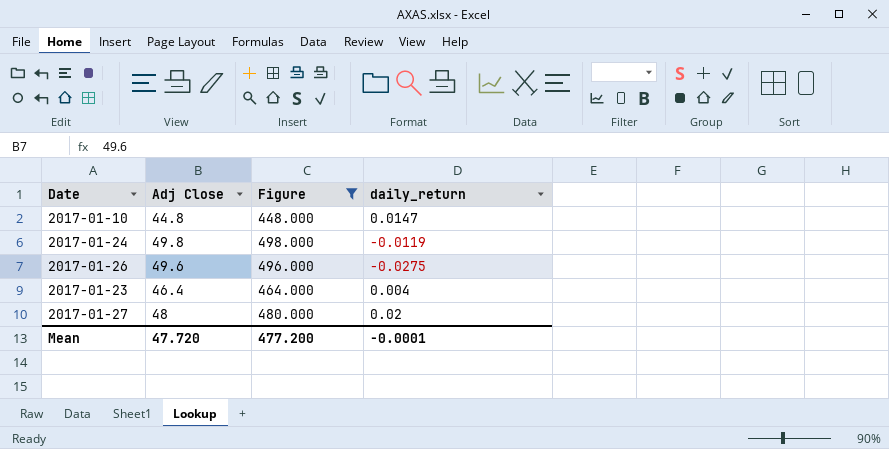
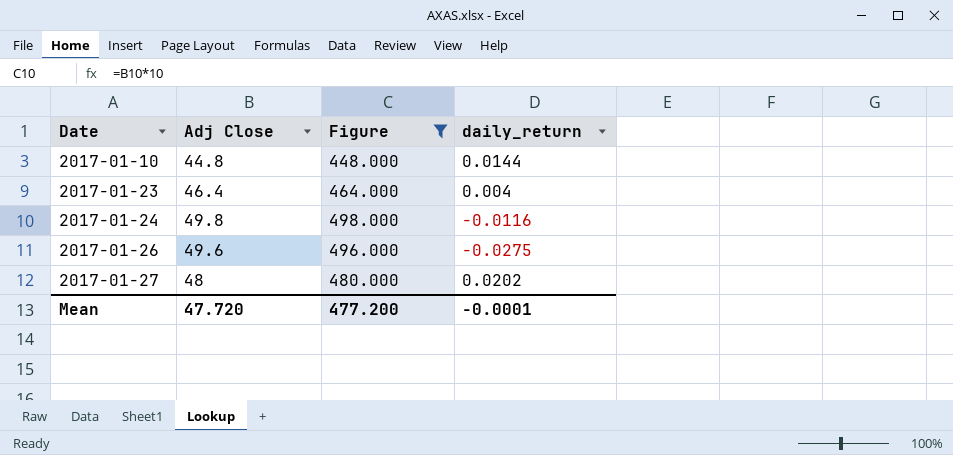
row order: none -> Date ascending
2017-01-10 | daily_return: 0.0147 -> 0.0144
2017-01-24 | daily_return: -0.0119 -> -0.0116
2017-01-27 | daily_return: 0.02 -> 0.0202

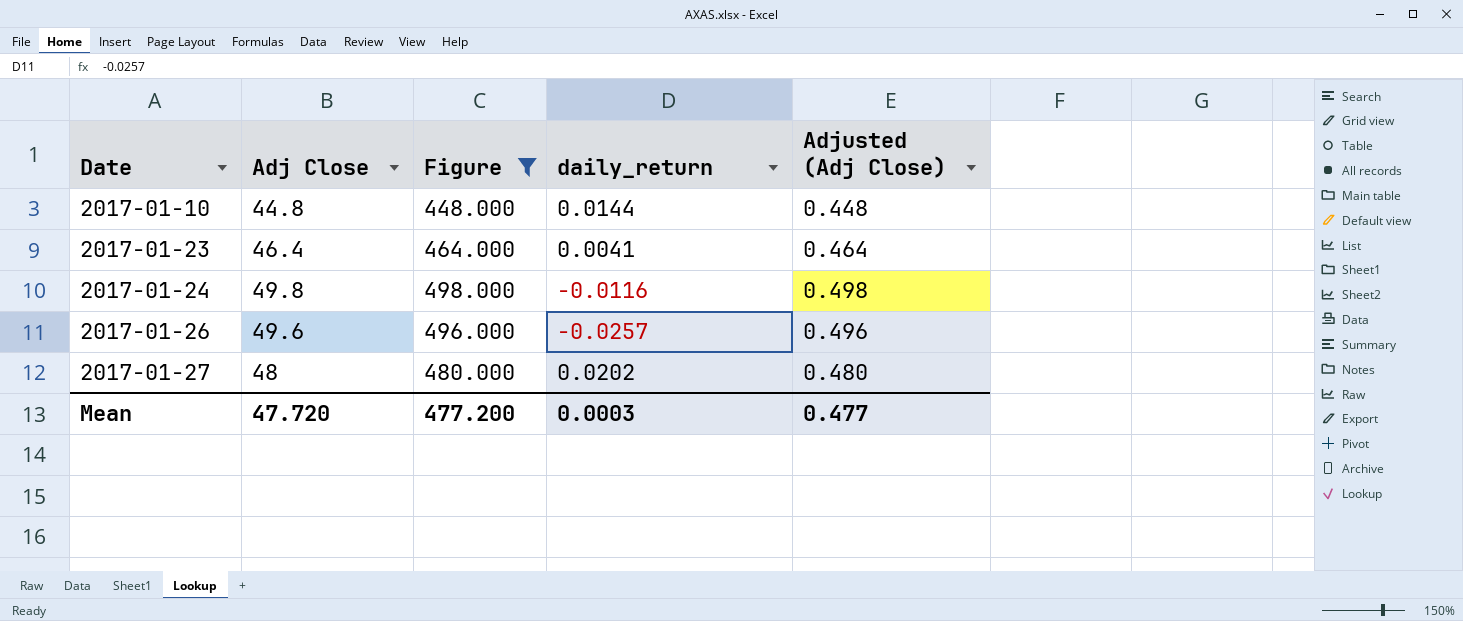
column Adjusted (Adj Close) | formula: none -> [Adj Close] * 0.01
2017-01-23 | daily_return: 0.004 -> 0.0041
2017-01-26 | daily_return: -0.0275 -> -0.0257
Mean | daily_return: -0.0001 -> 0.0003

